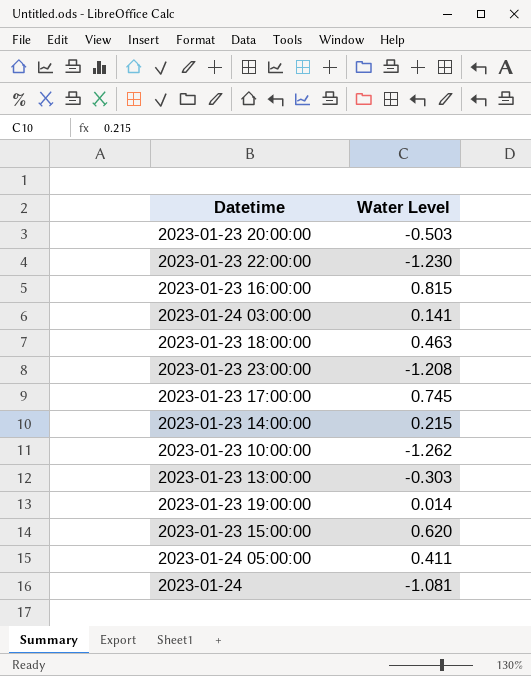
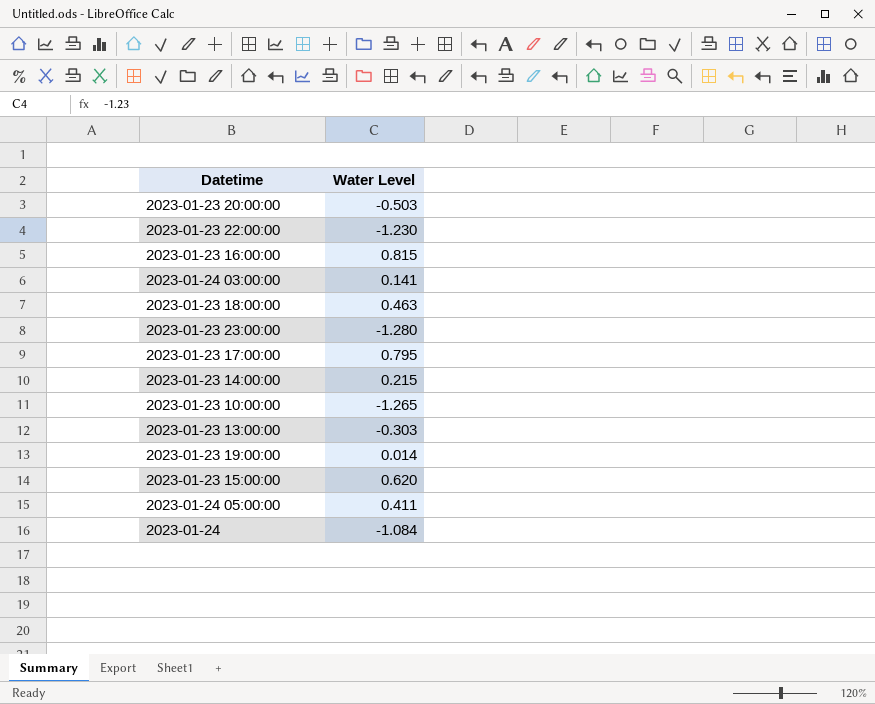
2023-01-23 23:00:00 | Water Level: -1.208 -> -1.280
2023-01-23 17:00:00 | Water Level: 0.745 -> 0.795
2023-01-23 10:00:00 | Water Level: -1.262 -> -1.265
2023-01-24 | Water Level: -1.081 -> -1.084

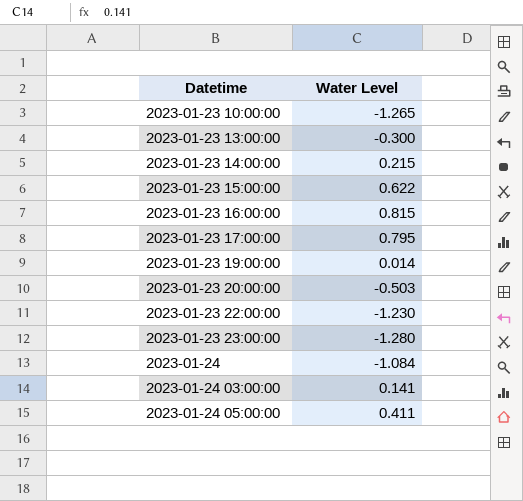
row order: none -> Datetime ascending
row 2023-01-23 18:00:00: 0.463 -> none
2023-01-23 13:00:00 | Water Level: -0.303 -> -0.300
2023-01-23 15:00:00 | Water Level: 0.620 -> 0.622

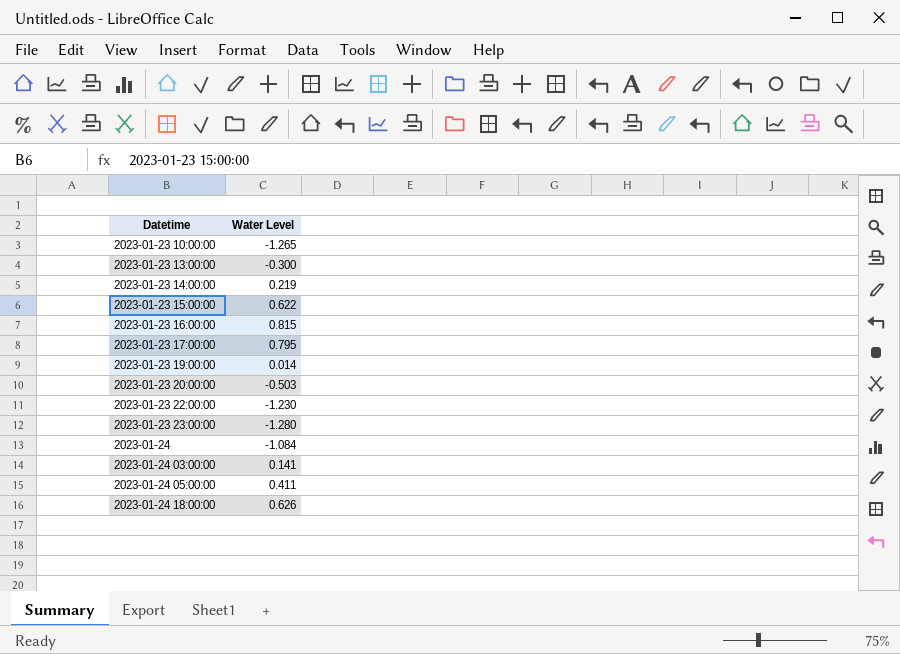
2023-01-23 14:00:00 | Water Level: 0.215 -> 0.219
row 2023-01-24 18:00:00: none -> 0.626

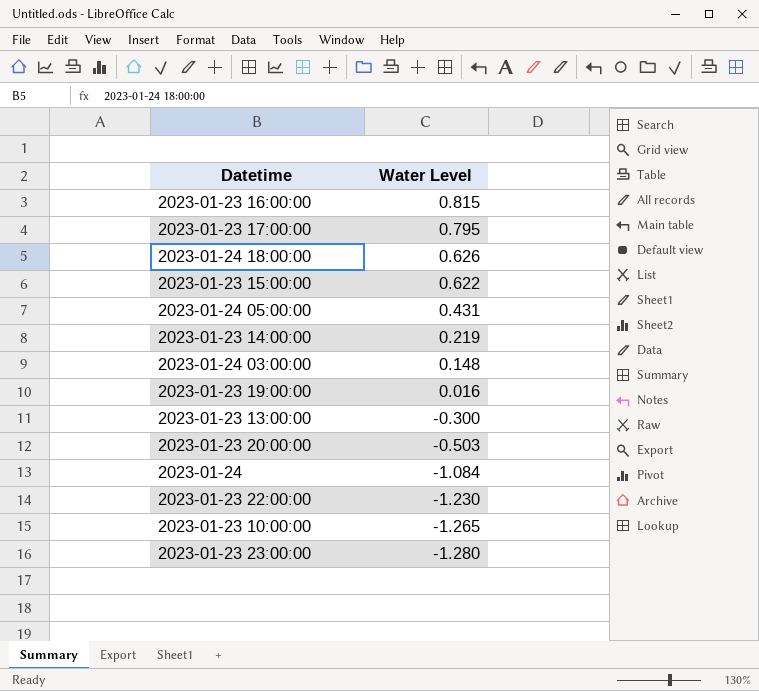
row order: Datetime ascending -> Water Level descending
2023-01-24 05:00:00 | Water Level: 0.411 -> 0.431
2023-01-24 03:00:00 | Water Level: 0.141 -> 0.148
2023-01-23 19:00:00 | Water Level: 0.014 -> 0.016

